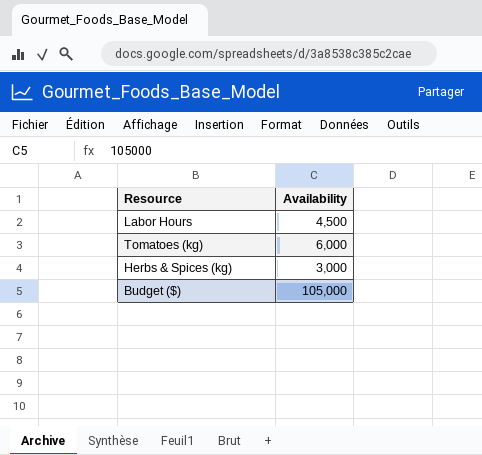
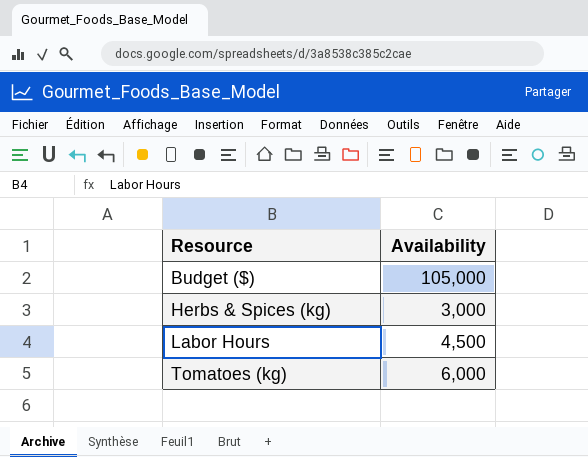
row order: none -> Resource ascending

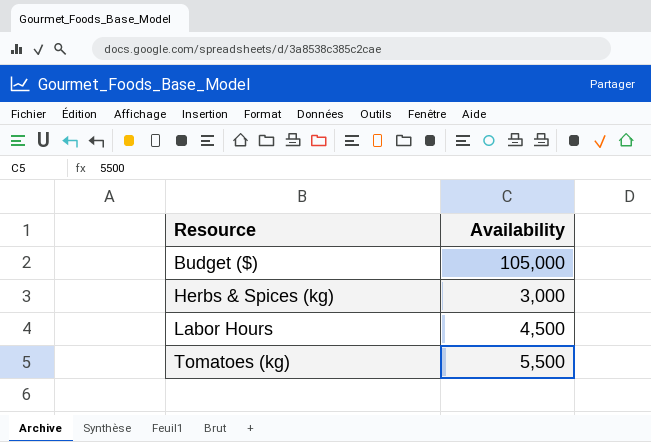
Tomatoes (kg) | Availability: 6,000 -> 5,500

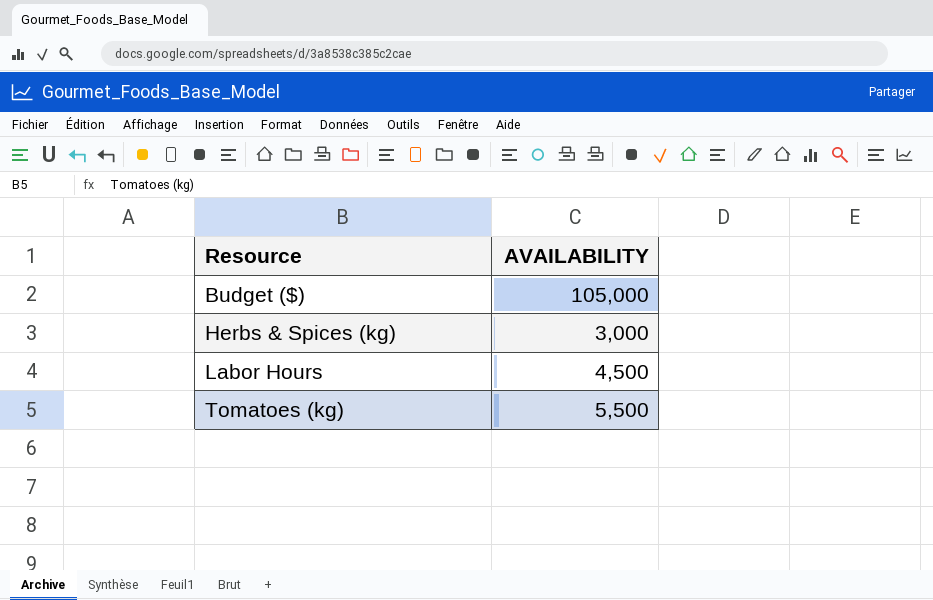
column name: Availability -> AVAILABILITY

